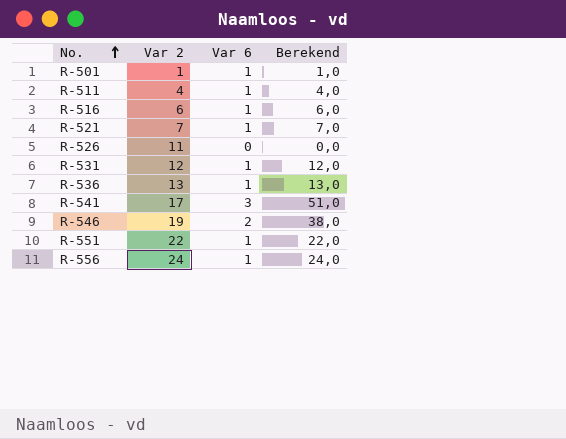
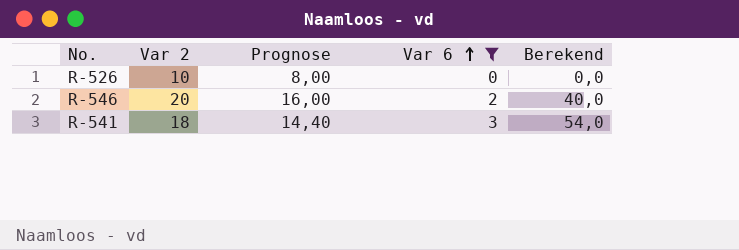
filter: none -> Var 6 != 1
row order: No. ascending -> Var 6 ascending
column Prognose | formula: none -> [Var 2] * 0,8
R-526 | Var 2: 11 -> 10
R-546 | Var 2: 19 -> 20
R-546 | Berekend: 38,0 -> 40,0
R-541 | Var 2: 17 -> 18
R-541 | Berekend: 51,0 -> 54,0

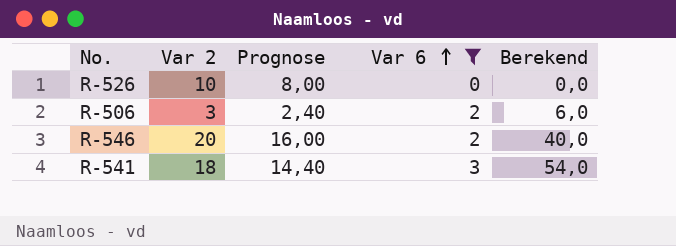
row R-506: none -> 3 | 2,40 | 2 | 6,0

